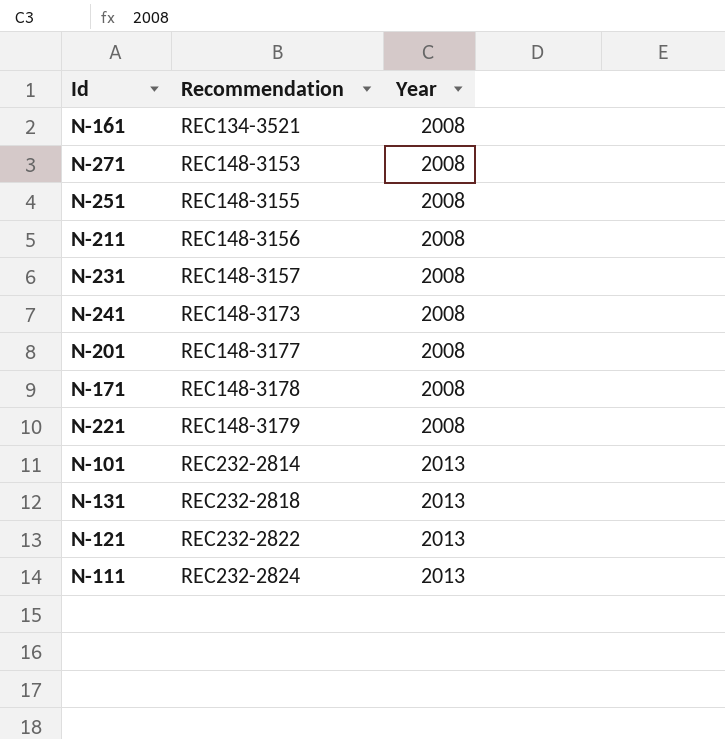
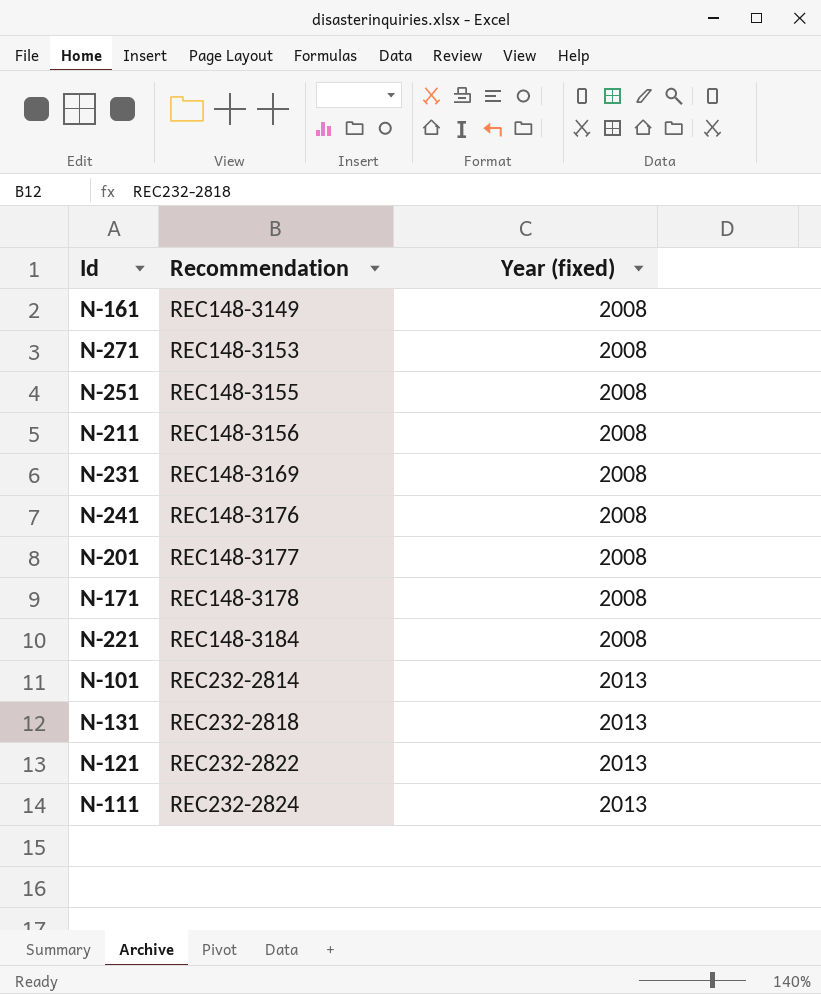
column name: Year -> Year (fixed)
N-161 | Recommendation: REC134-3521 -> REC148-3149
N-231 | Recommendation: REC148-3157 -> REC148-3169
N-241 | Recommendation: REC148-3173 -> REC148-3176
N-221 | Recommendation: REC148-3179 -> REC148-3184

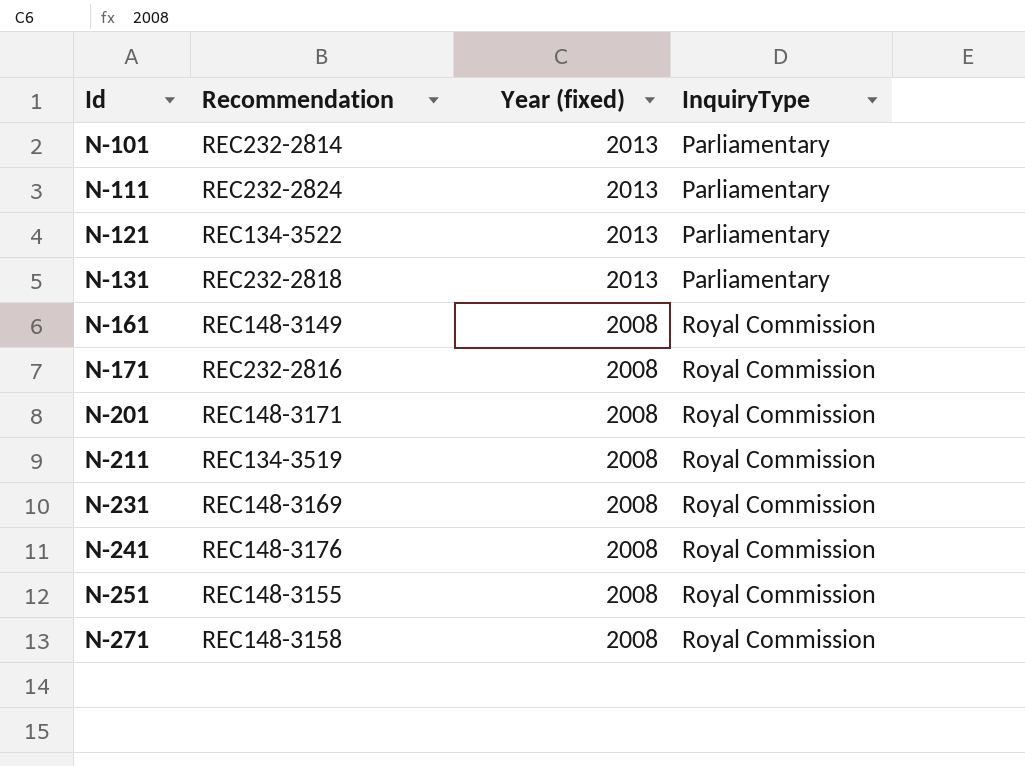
row order: Recommendation ascending -> Id ascending
column InquiryType | position: none -> 4
row N-221: REC148-3184 | 2008 -> none
N-121 | Recommendation: REC232-2822 -> REC134-3522
N-171 | Recommendation: REC148-3178 -> REC232-2816
N-201 | Recommendation: REC148-3177 -> REC148-3171
N-211 | Recommendation: REC148-3156 -> REC134-3519
N-271 | Recommendation: REC148-3153 -> REC148-3158

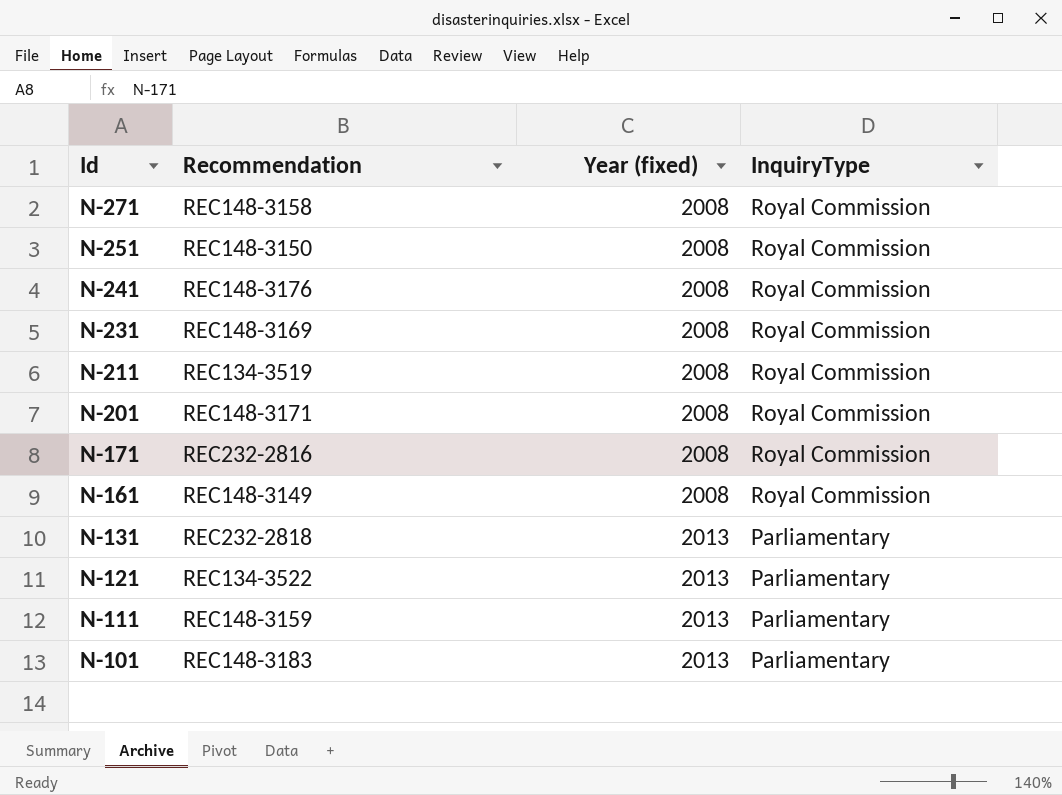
row order: Id ascending -> Id descending
N-251 | Recommendation: REC148-3155 -> REC148-3150
N-111 | Recommendation: REC232-2824 -> REC148-3159
N-101 | Recommendation: REC232-2814 -> REC148-3183

